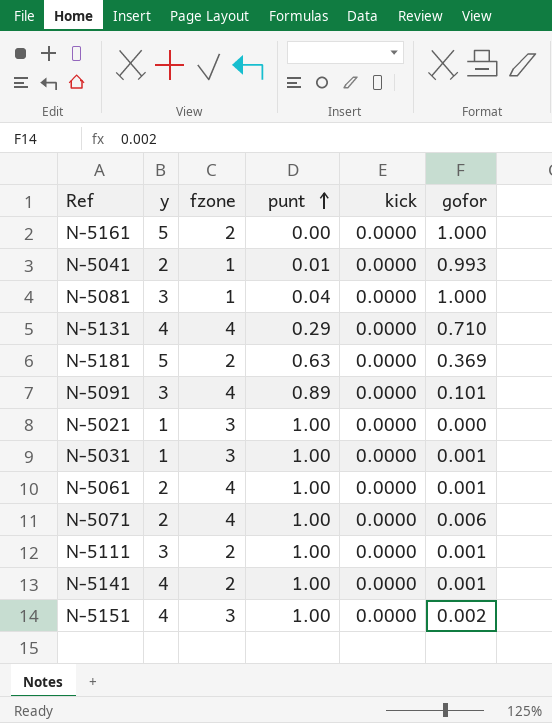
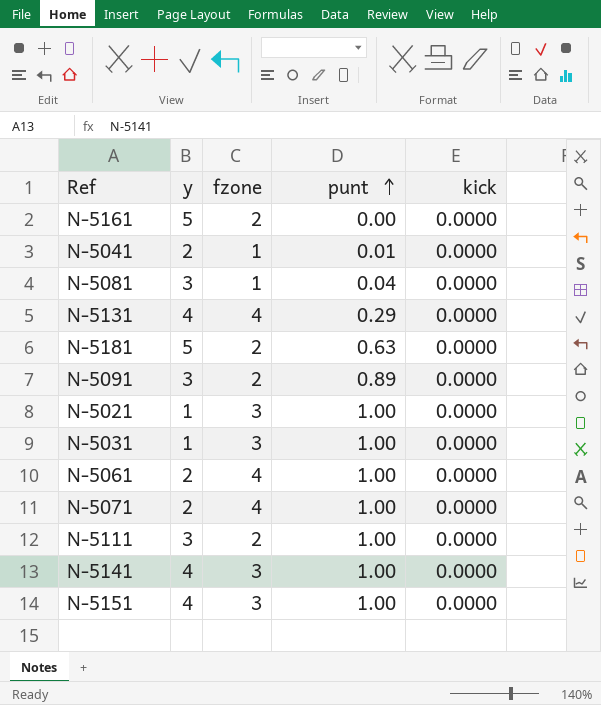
column gofor | position: 6 -> none
N-5091 | fzone: 4 -> 2
N-5141 | fzone: 2 -> 3

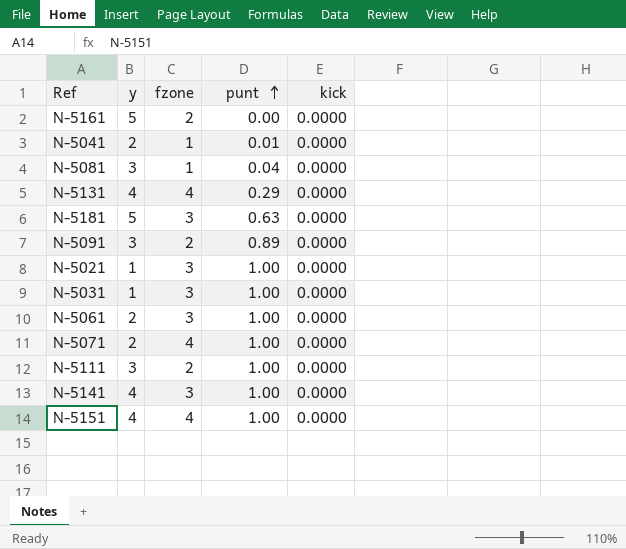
N-5181 | fzone: 2 -> 3
N-5061 | fzone: 4 -> 3
N-5151 | fzone: 3 -> 4

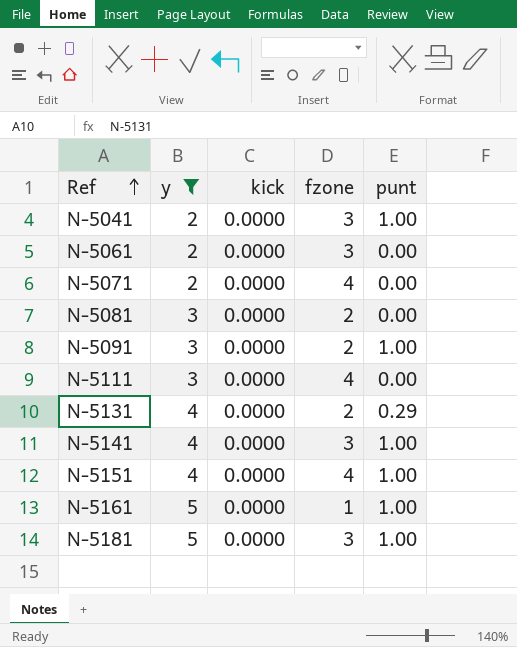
filter: none -> y != 1
row order: punt ascending -> Ref ascending
column kick | position: 5 -> 3
N-5041 | fzone: 1 -> 3
N-5041 | punt: 0.01 -> 1.00
N-5061 | punt: 1.00 -> 0.00
N-5071 | punt: 1.00 -> 0.00
N-5081 | fzone: 1 -> 2
N-5081 | punt: 0.04 -> 0.00
N-5091 | punt: 0.89 -> 1.00
N-5111 | fzone: 2 -> 4
N-5111 | punt: 1.00 -> 0.00
N-5131 | fzone: 4 -> 2
N-5161 | fzone: 2 -> 1
N-5161 | punt: 0.00 -> 1.00
N-5181 | punt: 0.63 -> 1.00

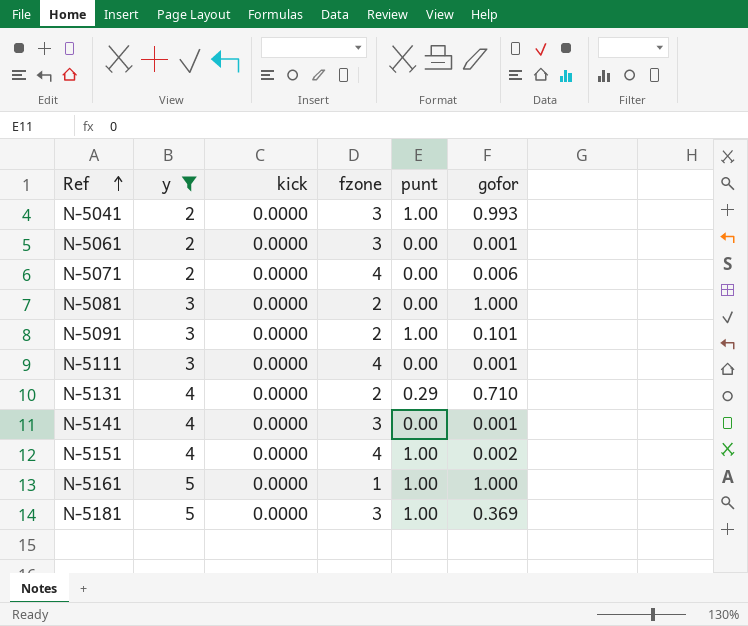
column gofor | position: none -> 6
N-5141 | punt: 1.00 -> 0.00

